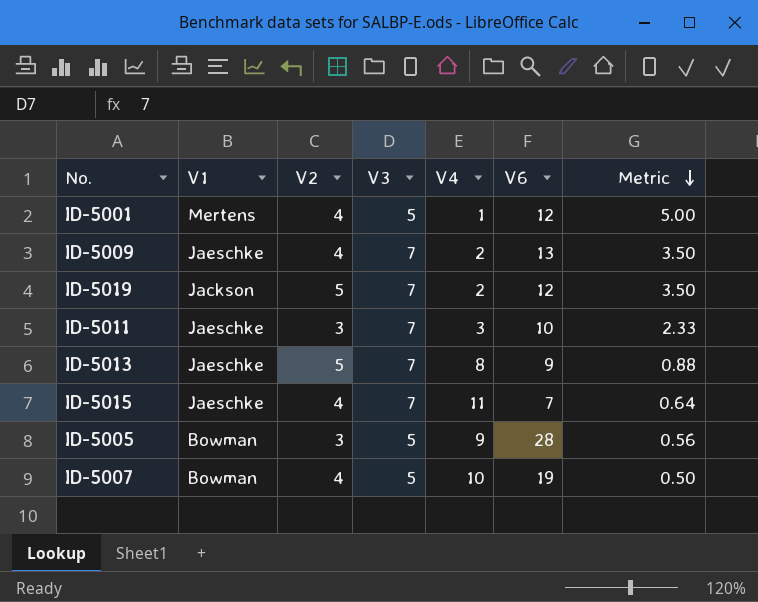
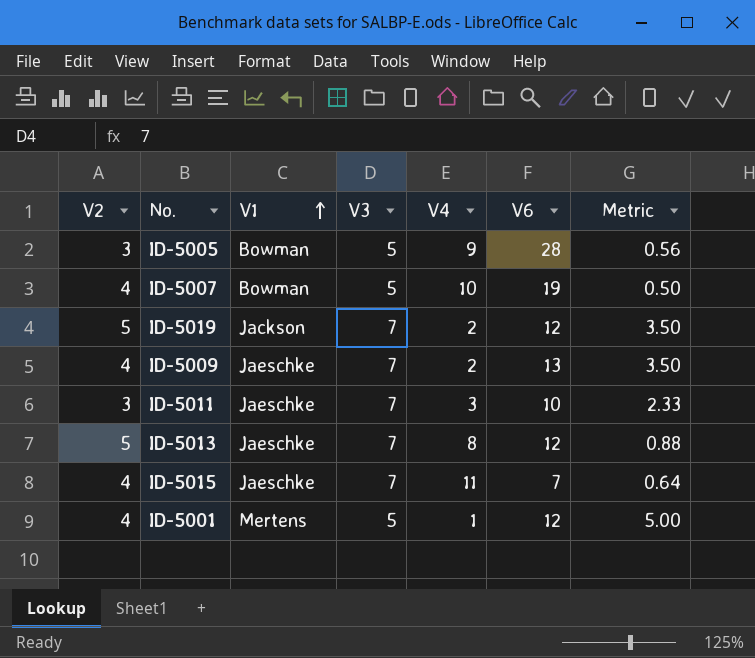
row order: Metric descending -> V1 ascending
column V2 | position: 3 -> 1
ID-5013 | V6: 9 -> 12

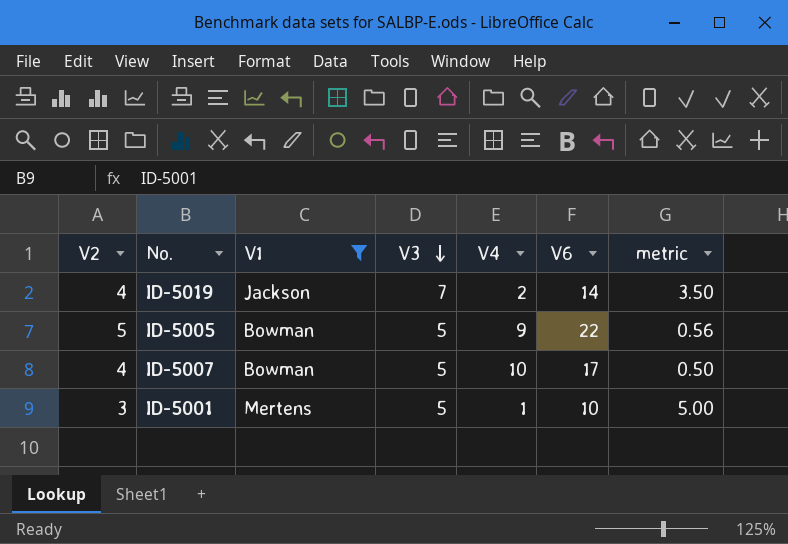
filter: none -> V1 != Jaeschke
row order: V1 ascending -> V3 descending
column name: Metric -> metric
ID-5019 | V2: 5 -> 4
ID-5019 | V6: 12 -> 14
ID-5005 | V2: 3 -> 5
ID-5005 | V6: 28 -> 22
ID-5007 | V6: 19 -> 17
ID-5001 | V2: 4 -> 3
ID-5001 | V6: 12 -> 10

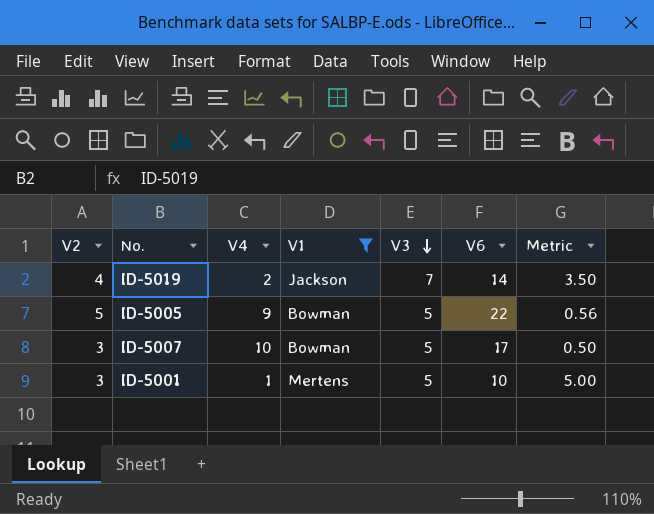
column V4 | position: 5 -> 3
column name: metric -> Metric
ID-5007 | V2: 4 -> 3

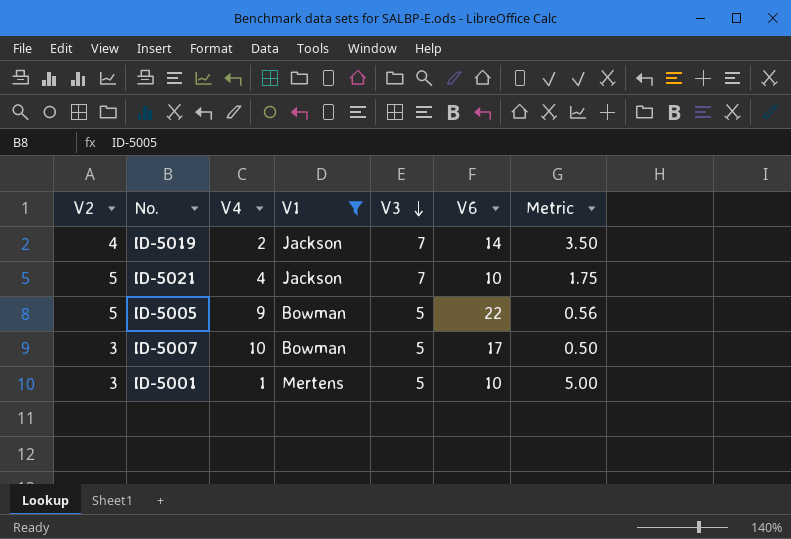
row ID-5021: none -> 5 | 4 | Jackson | 7 | 10 | 1.75

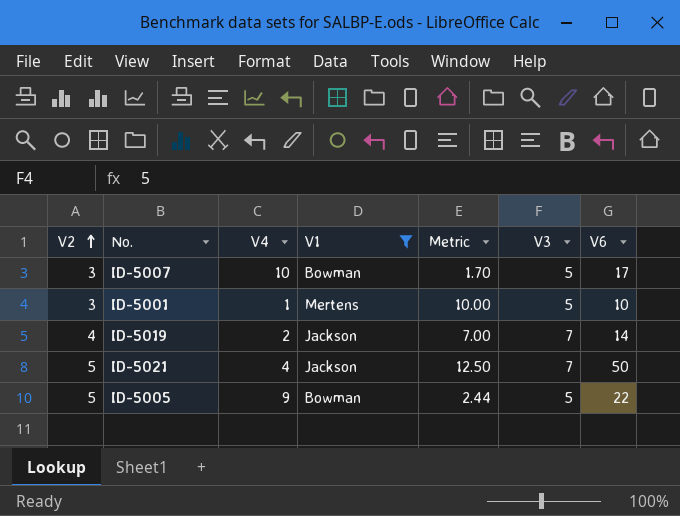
row order: V3 descending -> V2 ascending
column Metric | formula: [V3] / [V4] -> [V6] / [V4]
column Metric | position: 7 -> 5
ID-5021 | V6: 10 -> 50

